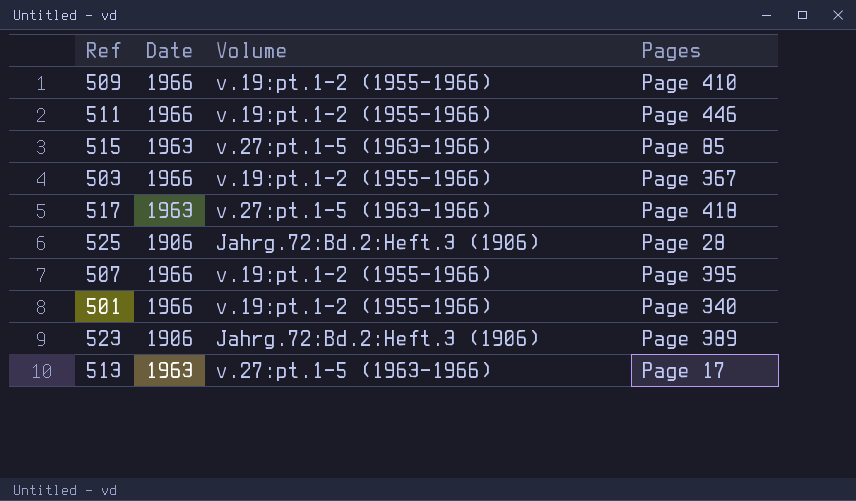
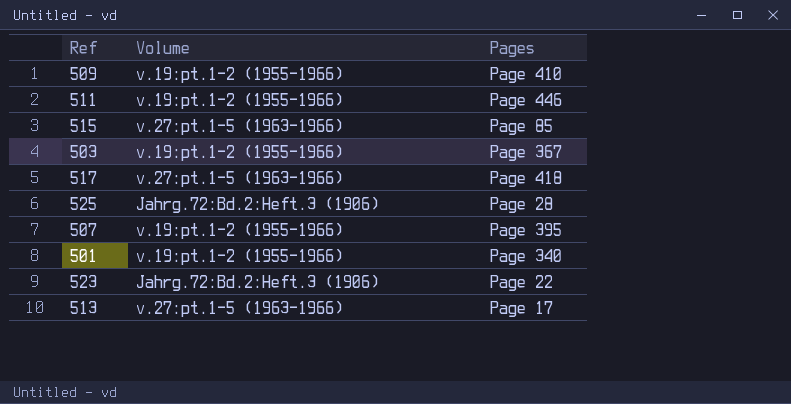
column Date | position: 2 -> none
523 | Pages: Page 389 -> Page 22

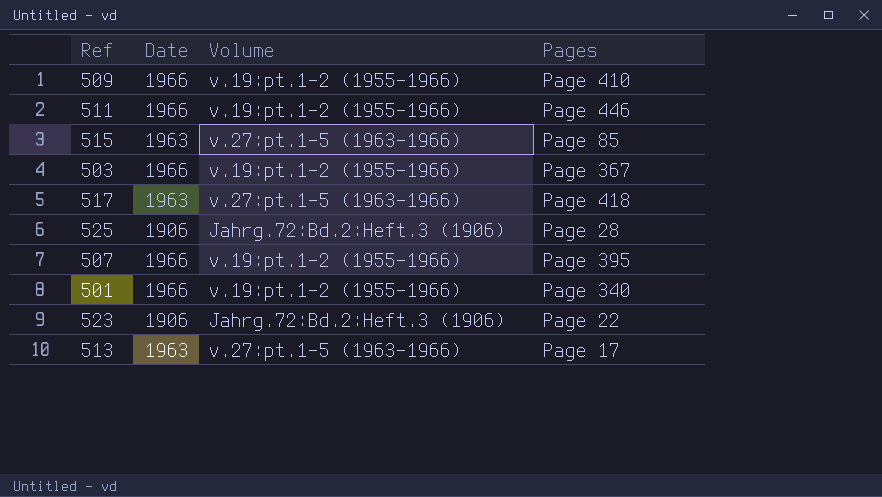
column Date | position: none -> 2

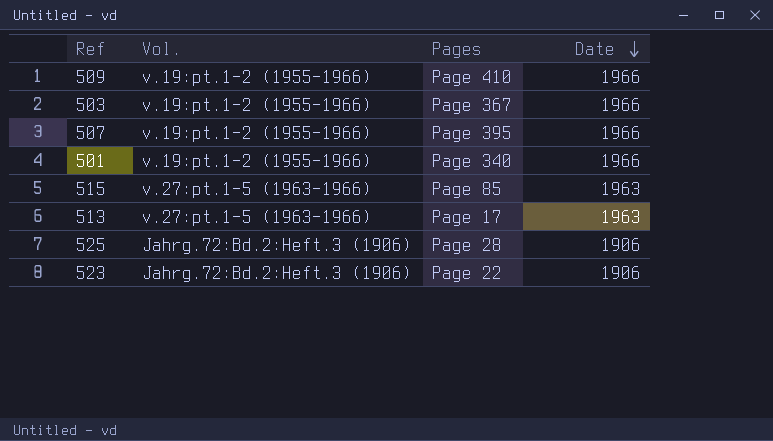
row order: none -> Date descending
column name: Volume -> Vol.
column Date | position: 2 -> 4
row 511: 1966 | v.19:pt.1-2 (1955-1966) | Page 446 -> none
row 517: 1963 | v.27:pt.1-5 (1963-1966) | Page 418 -> none

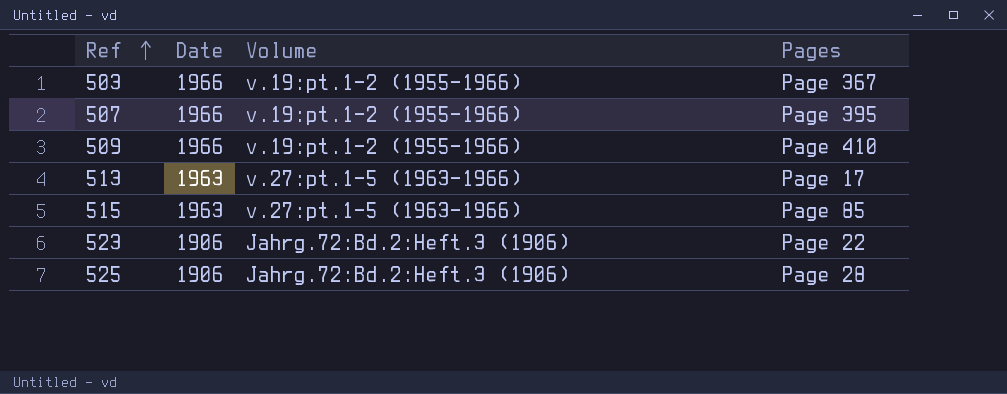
row order: Date descending -> Ref ascending
column Date | position: 4 -> 2
column name: Vol. -> Volume
row 501: v.19:pt.1-2 (1955-1966) | Page 340 | 1966 -> none

